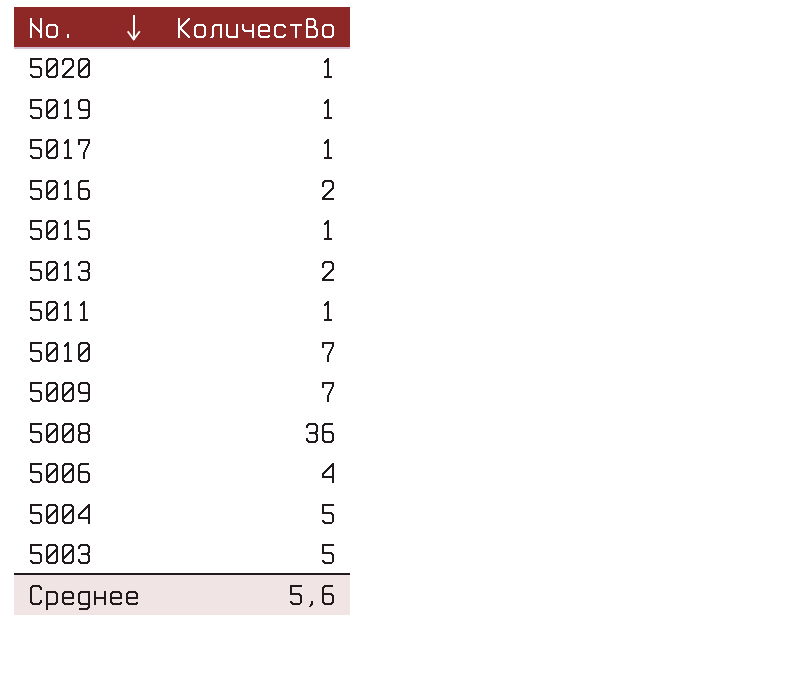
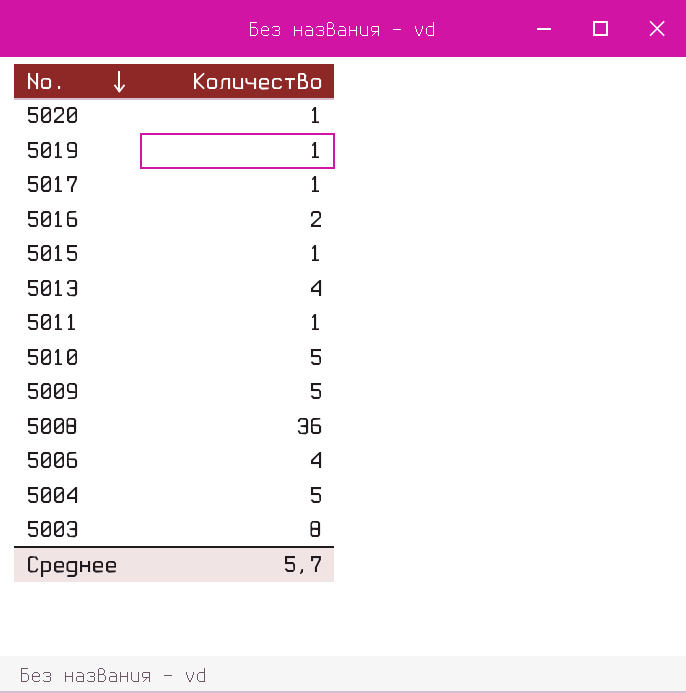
5013 | Количество: 2 -> 4
5010 | Количество: 7 -> 5
5009 | Количество: 7 -> 5
5003 | Количество: 5 -> 8
Среднее | Количество: 5,6 -> 5,7

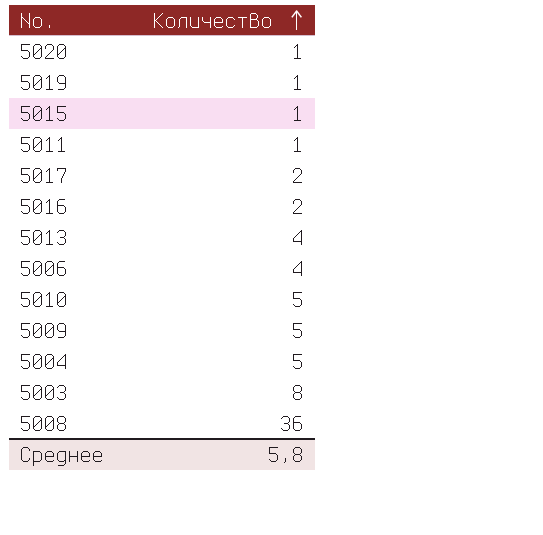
row order: No. descending -> Количество ascending
5017 | Количество: 1 -> 2
Среднее | Количество: 5,7 -> 5,8

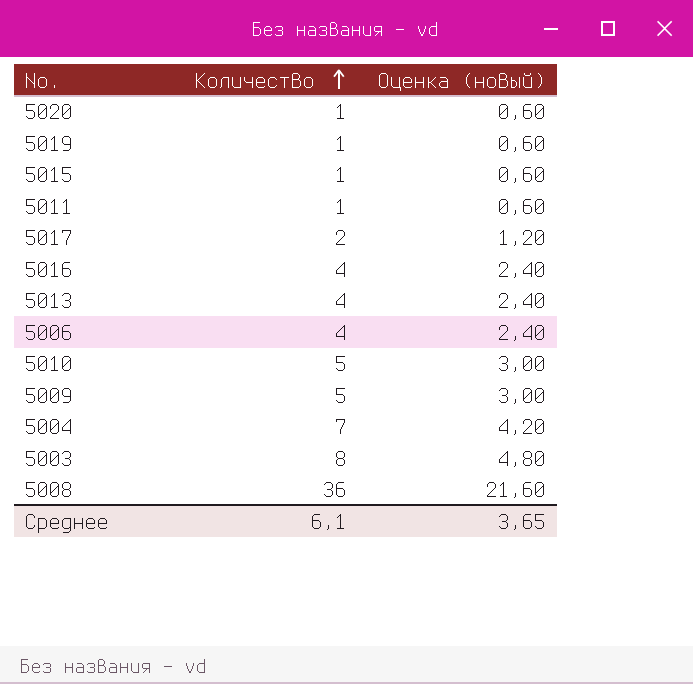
column Оценка (новый) | formula: none -> [Количество] * 0,6
5016 | Количество: 2 -> 4
5004 | Количество: 5 -> 7
Среднее | Количество: 5,8 -> 6,1

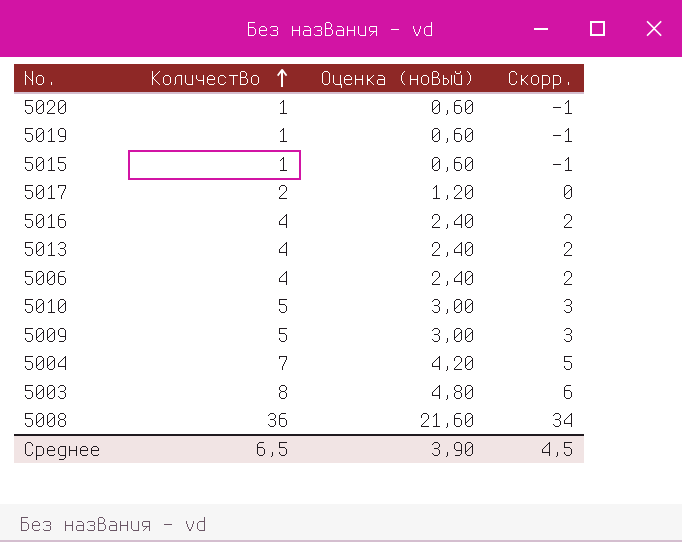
column Скорр. | formula: none -> [Количество] - 2
row 5011: 1 | 0,60 -> none
Среднее | Количество: 6,1 -> 6,5
Среднее | Оценка (новый): 3,65 -> 3,90

